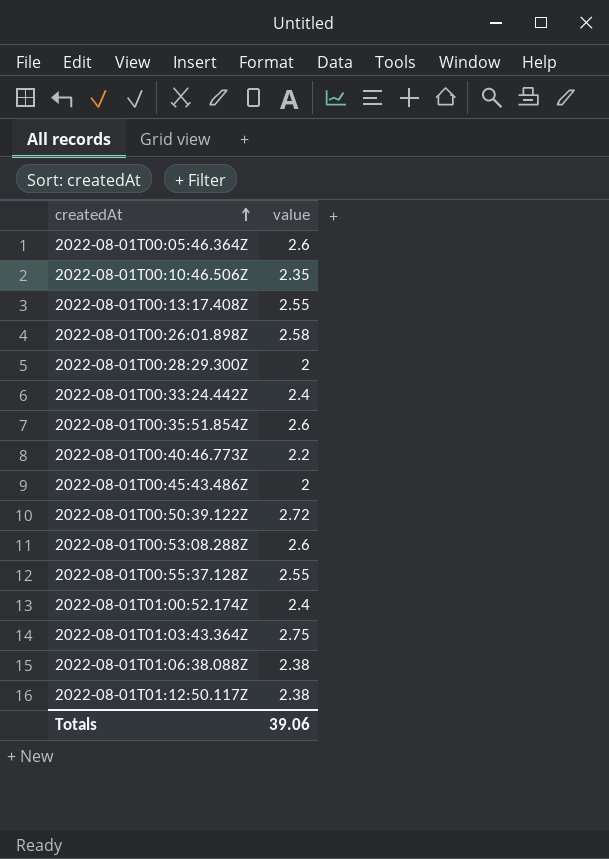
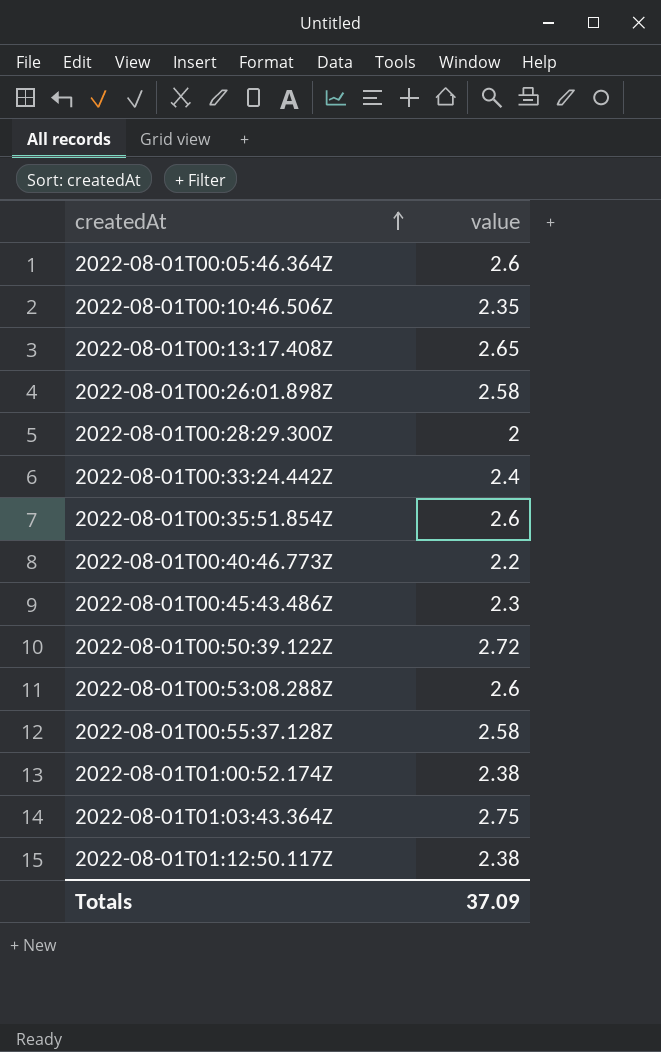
row 2022-08-01T01:06:38.088Z: 2.38 -> none
2022-08-01T00:13:17.408Z | value: 2.55 -> 2.65
2022-08-01T00:45:43.486Z | value: 2 -> 2.3
2022-08-01T00:55:37.128Z | value: 2.55 -> 2.58
2022-08-01T01:00:52.174Z | value: 2.4 -> 2.38
Totals | value: 39.06 -> 37.09

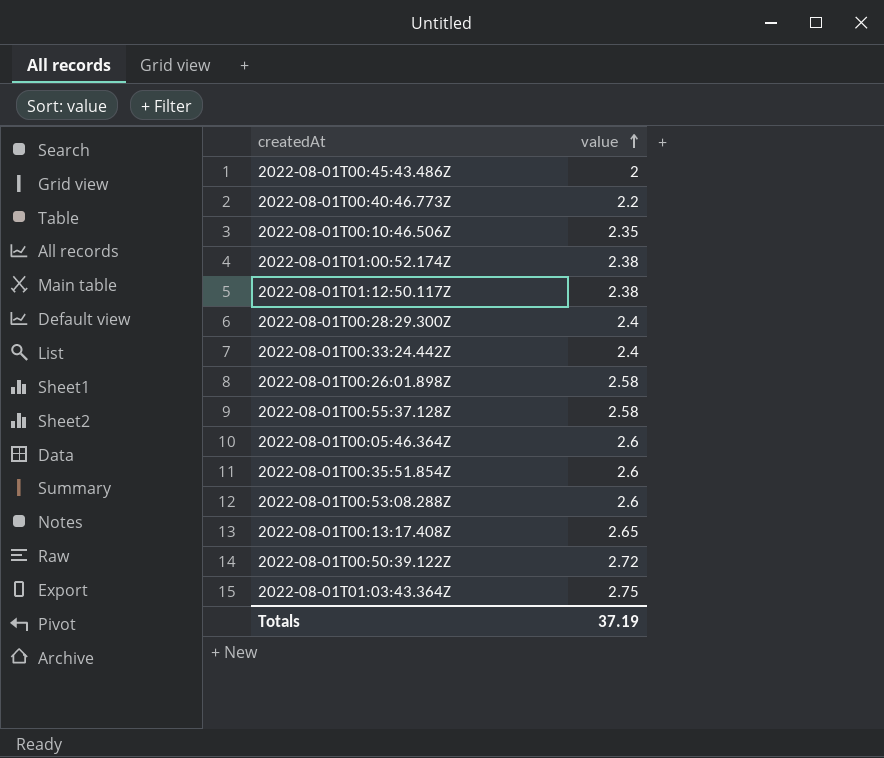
row order: createdAt ascending -> value ascending
2022-08-01T00:45:43.486Z | value: 2.3 -> 2
2022-08-01T00:28:29.300Z | value: 2 -> 2.4
Totals | value: 37.09 -> 37.19

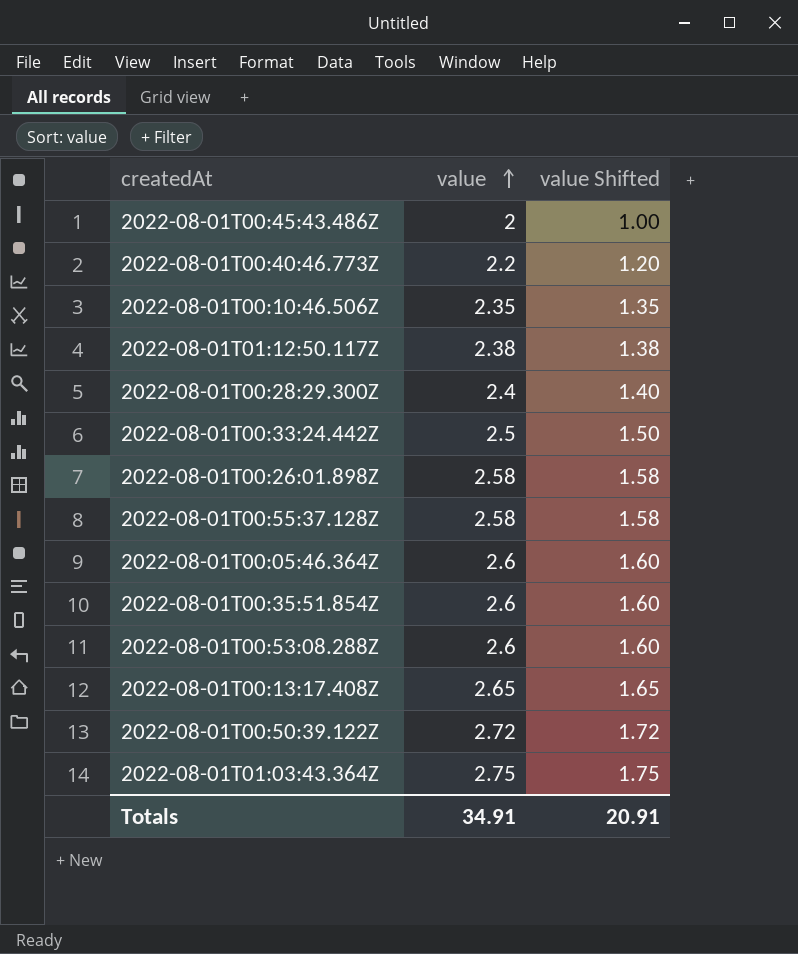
column value Shifted | formula: none -> [value] - 1
row 2022-08-01T01:00:52.174Z: 2.38 -> none
2022-08-01T00:33:24.442Z | value: 2.4 -> 2.5
Totals | value: 37.19 -> 34.91

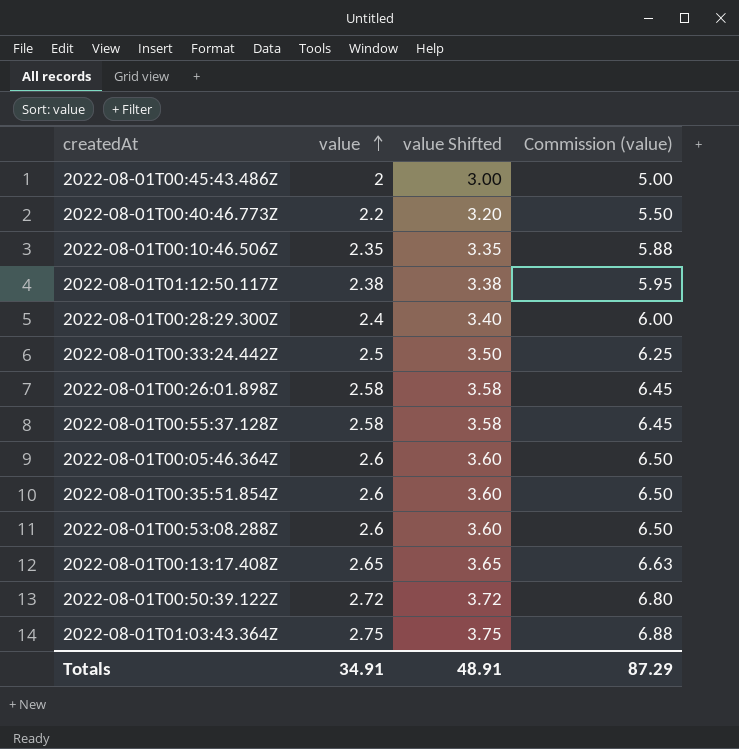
column value Shifted | formula: [value] - 1 -> [value] + 1
column Commission (value) | formula: none -> [value] * 2.5
Totals | value Shifted: 20.91 -> 48.91

